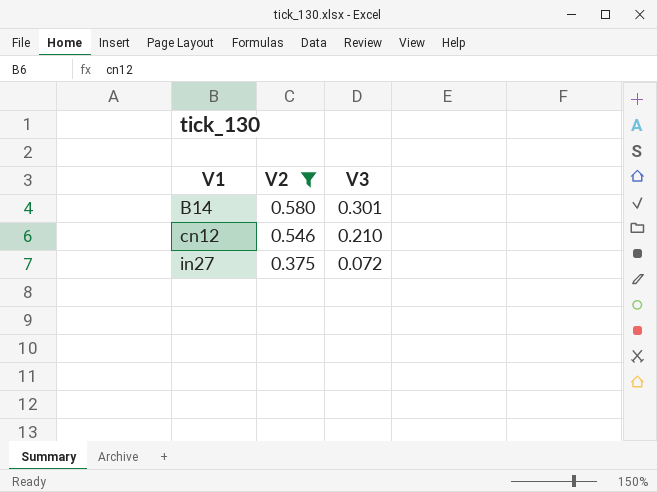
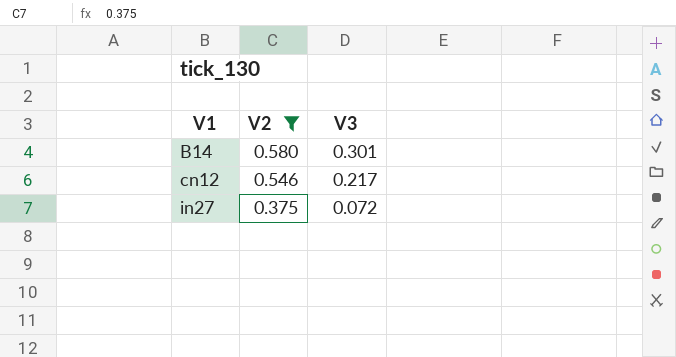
cn12 | V3: 0.210 -> 0.217

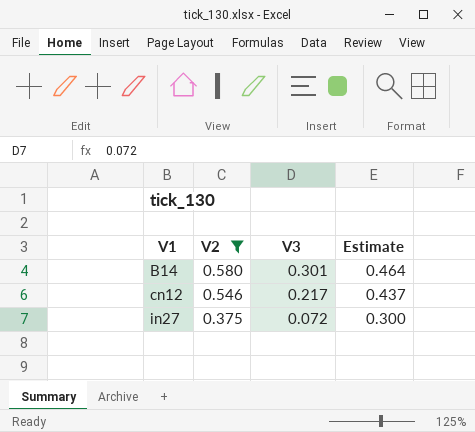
column Estimate | formula: none -> [V2] * 0.8

